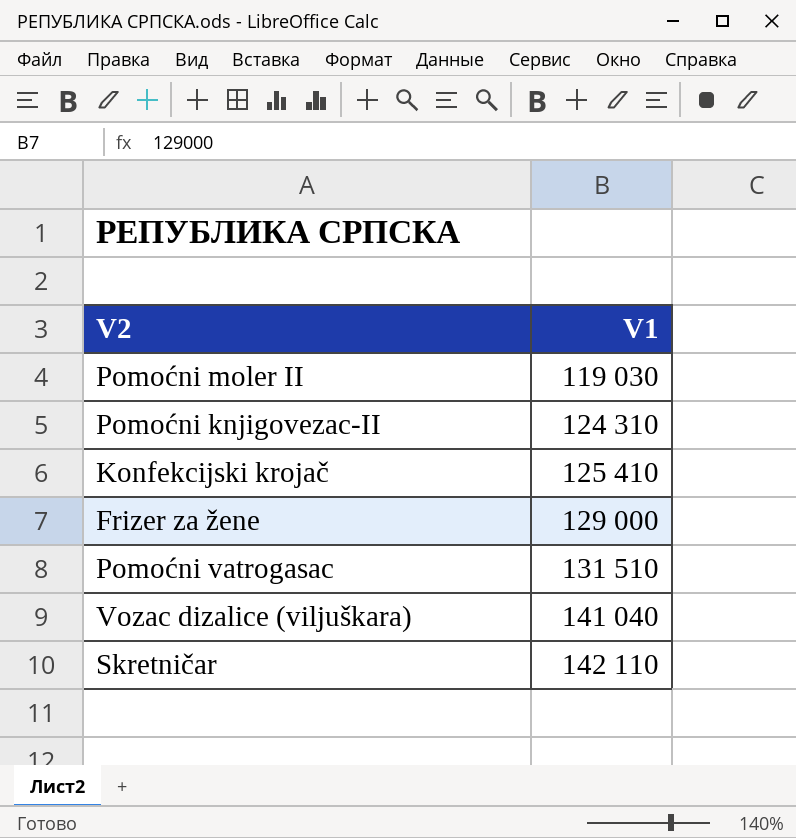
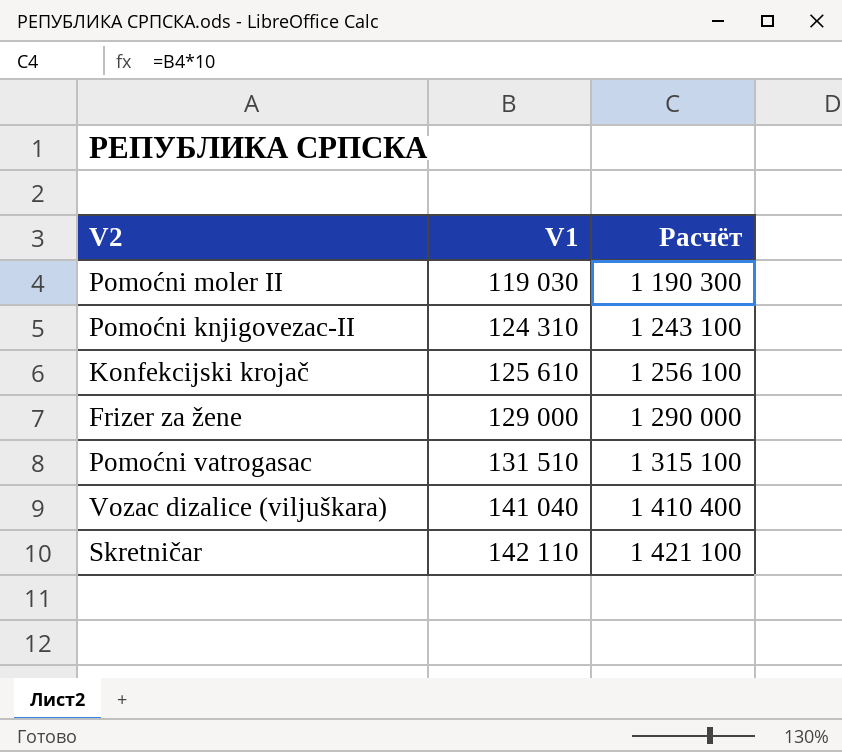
column Расчёт | formula: none -> [V1] * 10
Konfekcijski krojač | V1: 125 410 -> 125 610

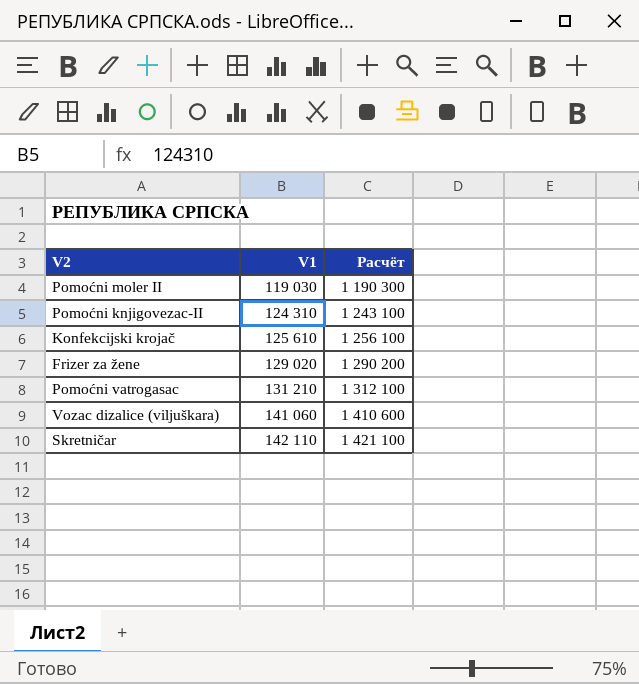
Frizer za žene | V1: 129 000 -> 129 020
Frizer za žene | Расчёт: 1 290 000 -> 1 290 200
Pomoćni vatrogasac | V1: 131 510 -> 131 210
Pomoćni vatrogasac | Расчёт: 1 315 100 -> 1 312 100
Vozac dizalice (viljuškara) | V1: 141 040 -> 141 060
Vozac dizalice (viljuškara) | Расчёт: 1 410 400 -> 1 410 600

